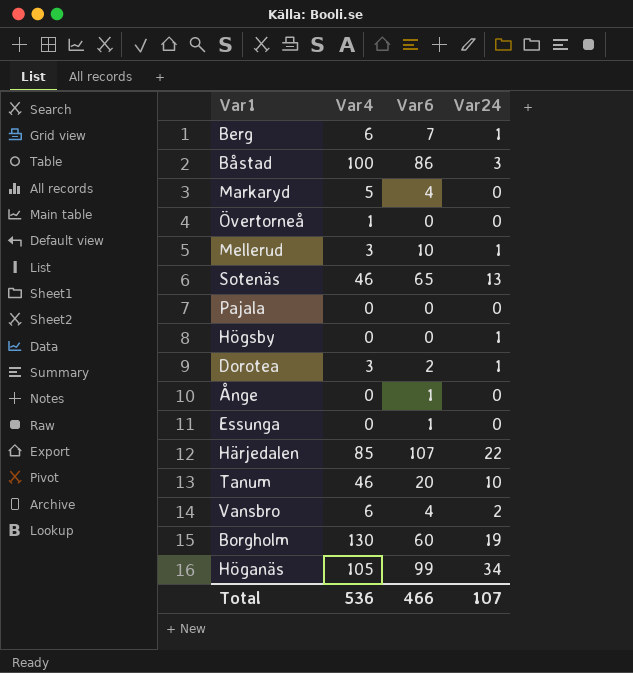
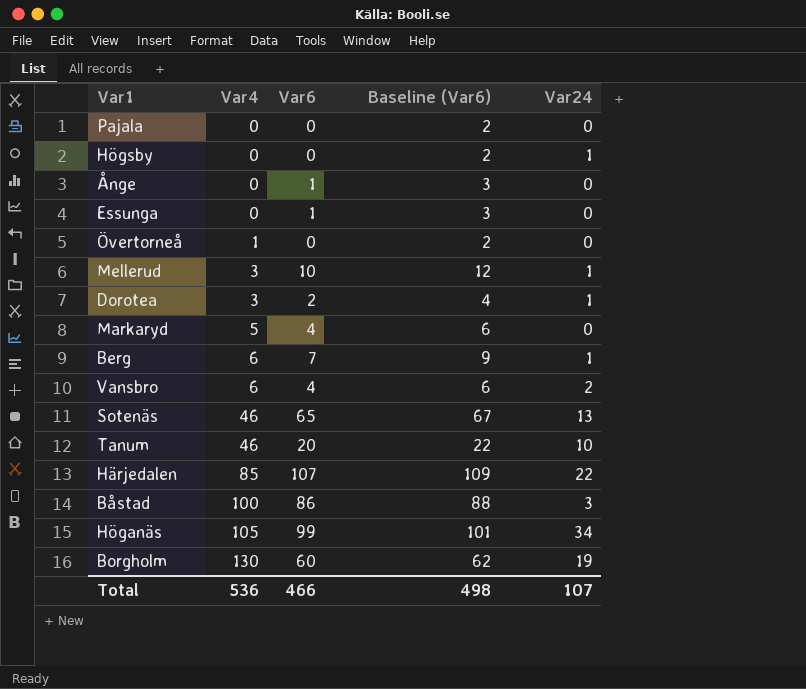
row order: none -> Var4 ascending
column Baseline (Var6) | formula: none -> [Var6] + 2

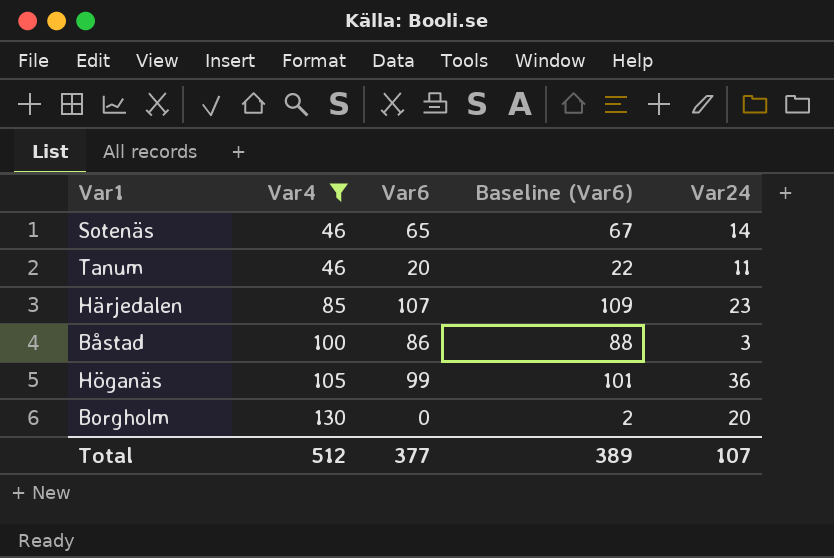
filter: none -> Var4 >= 46
Sotenäs | Var24: 13 -> 14
Tanum | Var24: 10 -> 11
Härjedalen | Var24: 22 -> 23
Höganäs | Var24: 34 -> 36
Borgholm | Var6: 60 -> 0
Borgholm | Baseline (Var6): 62 -> 2
Borgholm | Var24: 19 -> 20
Total | Var4: 536 -> 512
Total | Var6: 466 -> 377
Total | Baseline (Var6): 498 -> 389

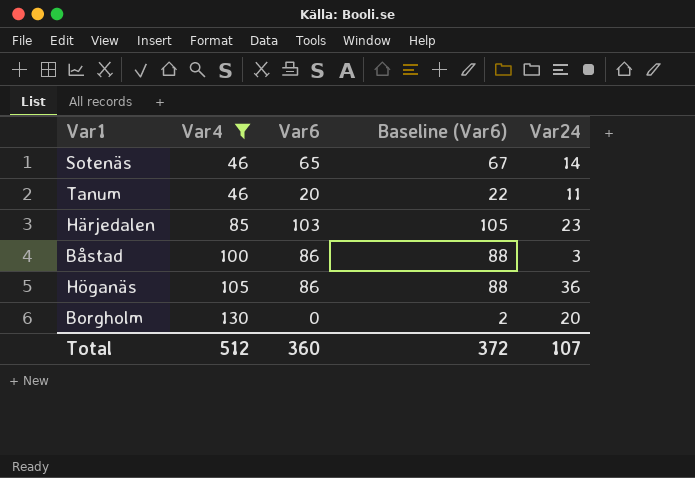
Härjedalen | Var6: 107 -> 103
Härjedalen | Baseline (Var6): 109 -> 105
Höganäs | Var6: 99 -> 86
Höganäs | Baseline (Var6): 101 -> 88
Total | Var6: 377 -> 360
Total | Baseline (Var6): 389 -> 372

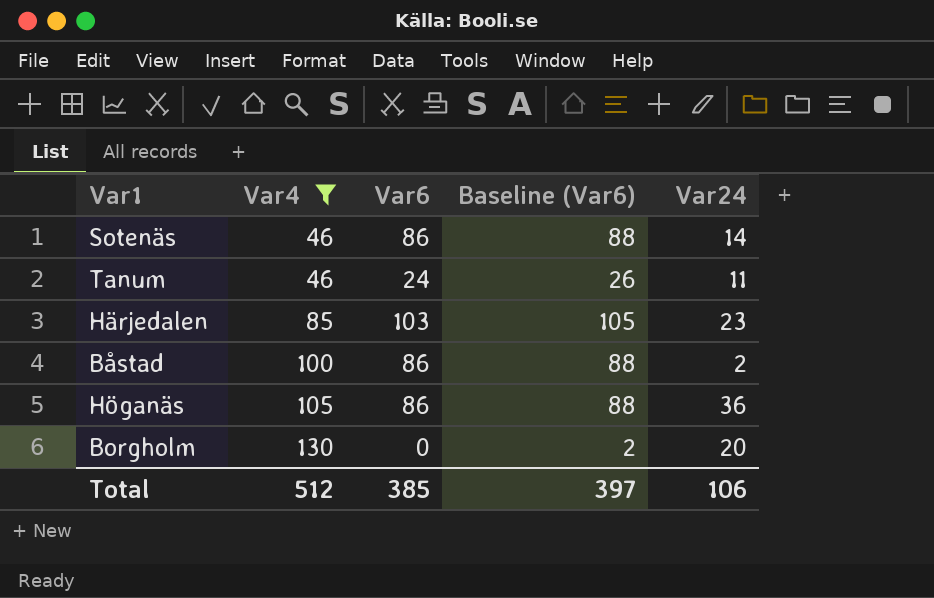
Sotenäs | Var6: 65 -> 86
Sotenäs | Baseline (Var6): 67 -> 88
Tanum | Var6: 20 -> 24
Tanum | Baseline (Var6): 22 -> 26
Båstad | Var24: 3 -> 2
Total | Var6: 360 -> 385
Total | Baseline (Var6): 372 -> 397
Total | Var24: 107 -> 106

